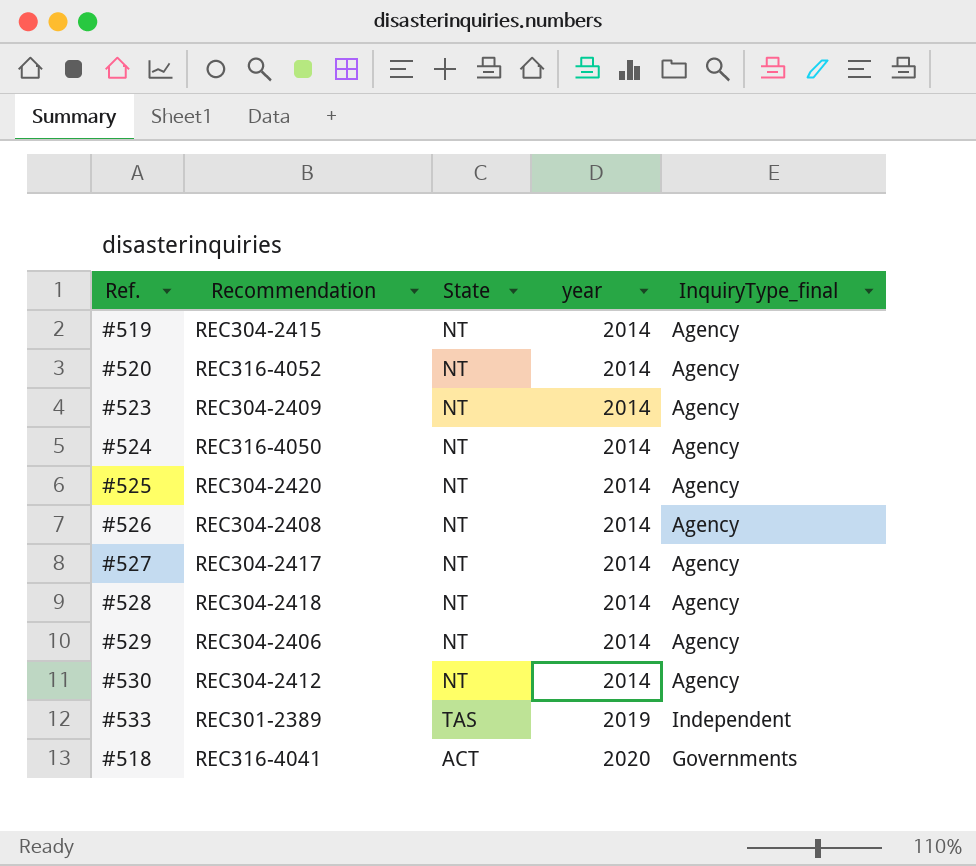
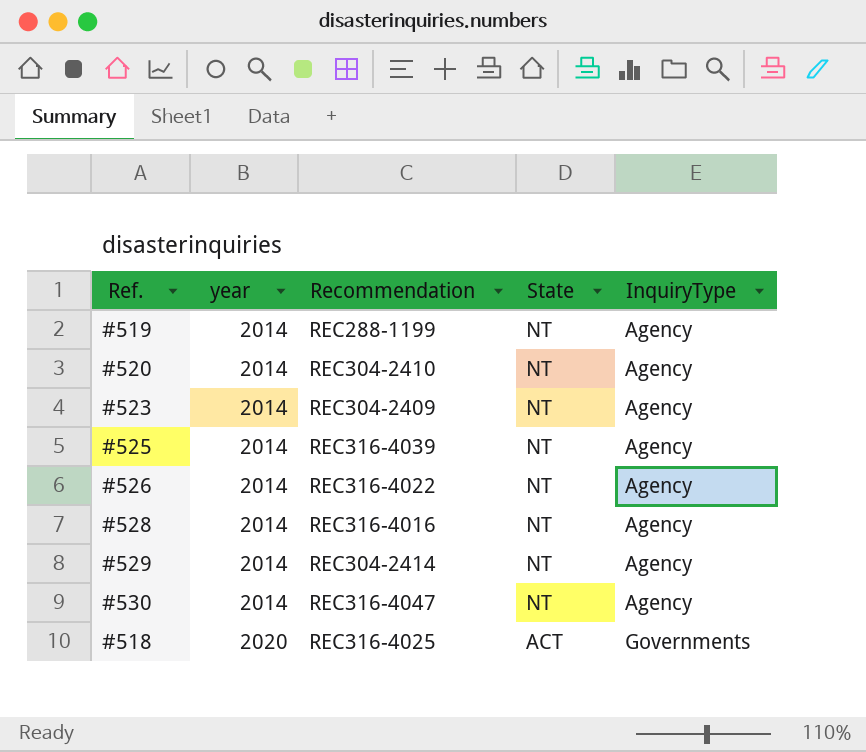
column year | position: 4 -> 2
column name: InquiryType_final -> InquiryType
row #524: REC316-4050 | NT | 2014 | Agency -> none
row #527: REC304-2417 | NT | 2014 | Agency -> none
row #533: REC301-2389 | TAS | 2019 | Independent -> none
#519 | Recommendation: REC304-2415 -> REC288-1199
#520 | Recommendation: REC316-4052 -> REC304-2410
#525 | Recommendation: REC304-2420 -> REC316-4039
#526 | Recommendation: REC304-2408 -> REC316-4022
#528 | Recommendation: REC304-2418 -> REC316-4016
#529 | Recommendation: REC304-2406 -> REC304-2414
#530 | Recommendation: REC304-2412 -> REC316-4047
#518 | Recommendation: REC316-4041 -> REC316-4025

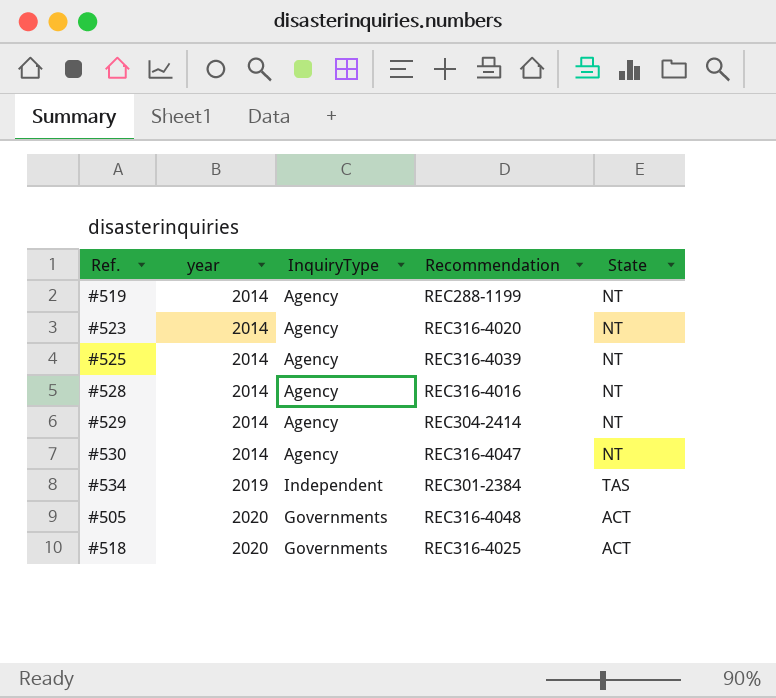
column InquiryType | position: 5 -> 3
row #520: 2014 | REC304-2410 | NT | Agency -> none
row #526: 2014 | REC316-4022 | NT | Agency -> none
#523 | Recommendation: REC304-2409 -> REC316-4020
row #534: none -> 2019 | Independent | REC301-2384 | TAS
row #505: none -> 2020 | Governments | REC316-4048 | ACT

